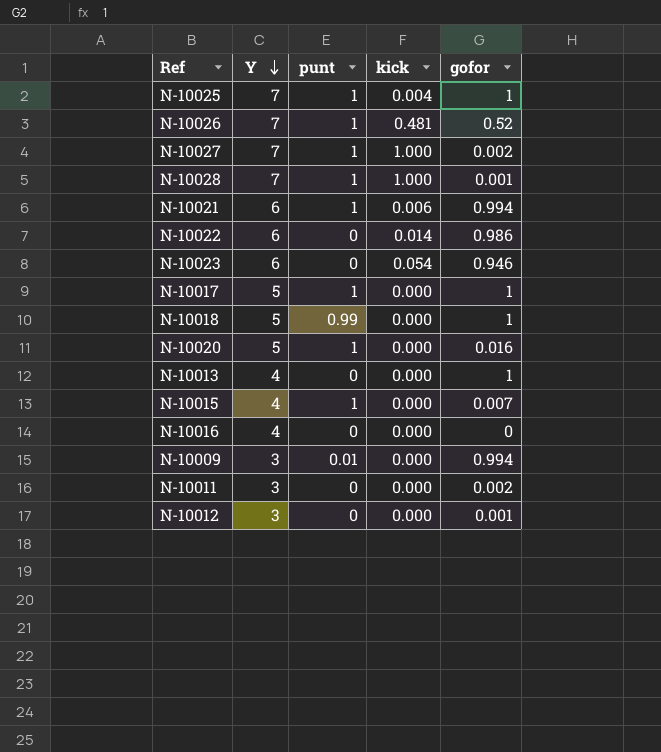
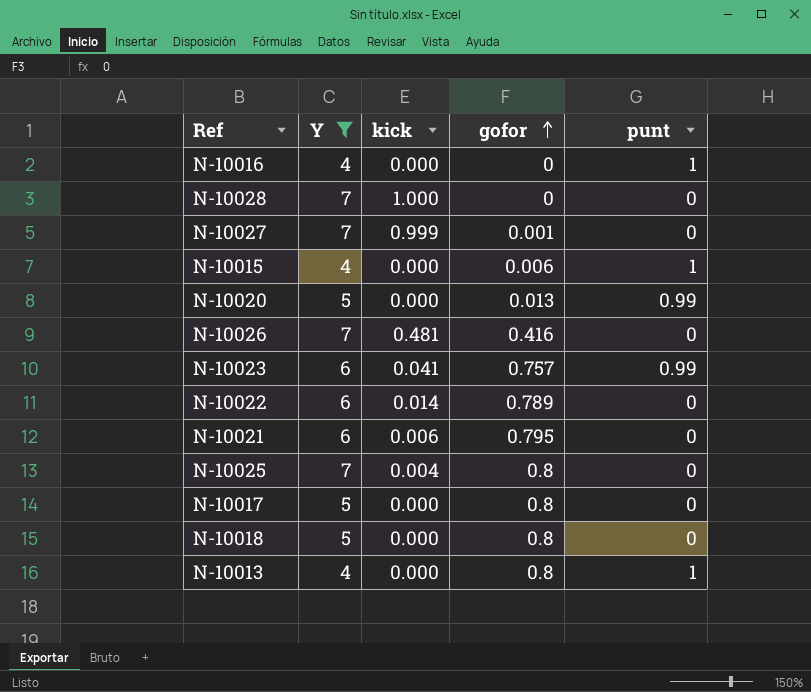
filter: none -> Y != 3
row order: Y descending -> gofor ascending
column punt | position: 3 -> 5
N-10016 | punt: 0 -> 1
N-10028 | gofor: 0.001 -> 0
N-10028 | punt: 1 -> 0
N-10027 | kick: 1.000 -> 0.999
N-10027 | gofor: 0.002 -> 0.001
N-10027 | punt: 1 -> 0
N-10015 | gofor: 0.007 -> 0.006
N-10020 | gofor: 0.016 -> 0.013
N-10020 | punt: 1 -> 0.99
N-10026 | gofor: 0.52 -> 0.416
N-10026 | punt: 1 -> 0
N-10023 | kick: 0.054 -> 0.041
N-10023 | gofor: 0.946 -> 0.757
N-10023 | punt: 0 -> 0.99
N-10022 | gofor: 0.986 -> 0.789
N-10021 | gofor: 0.994 -> 0.795
N-10021 | punt: 1 -> 0
N-10025 | gofor: 1 -> 0.8
N-10025 | punt: 1 -> 0
N-10017 | gofor: 1 -> 0.8
N-10017 | punt: 1 -> 0
N-10018 | gofor: 1 -> 0.8
N-10018 | punt: 0.99 -> 0
N-10013 | gofor: 1 -> 0.8
N-10013 | punt: 0 -> 1

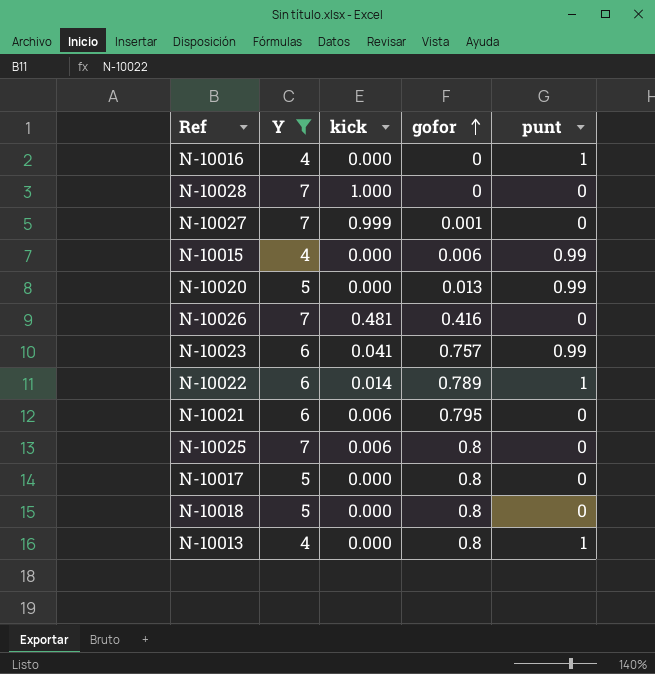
N-10015 | punt: 1 -> 0.99
N-10022 | punt: 0 -> 1
N-10025 | kick: 0.004 -> 0.006

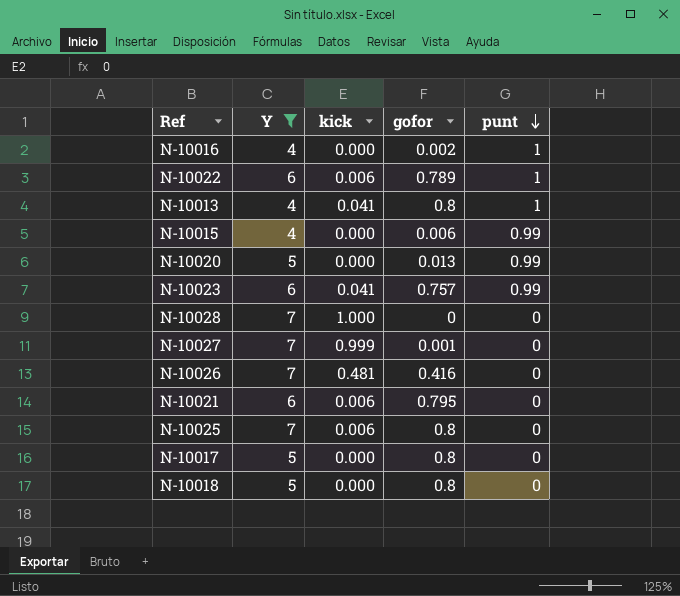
row order: gofor ascending -> punt descending
N-10016 | gofor: 0 -> 0.002
N-10022 | kick: 0.014 -> 0.006
N-10013 | kick: 0.000 -> 0.041

